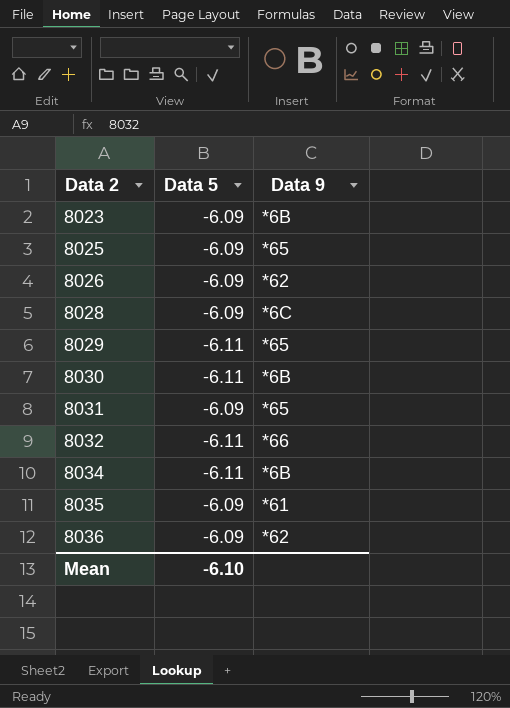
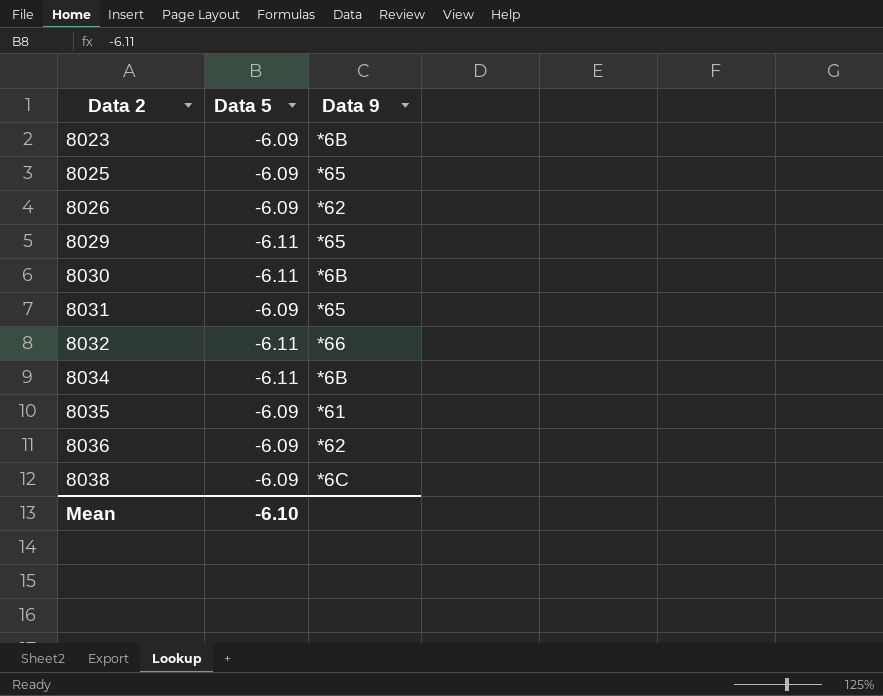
row 8028: -6.09 | *6C -> none
row 8038: none -> -6.09 | *6C

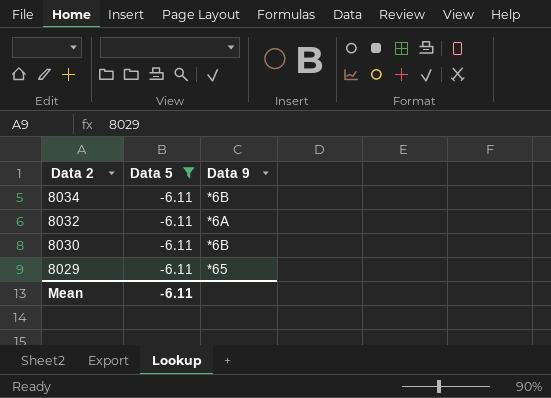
filter: none -> Data 5 = -6.11
row order: Data 2 ascending -> Data 2 descending
8032 | Data 9: *66 -> *6A
Mean | Data 5: -6.10 -> -6.11

